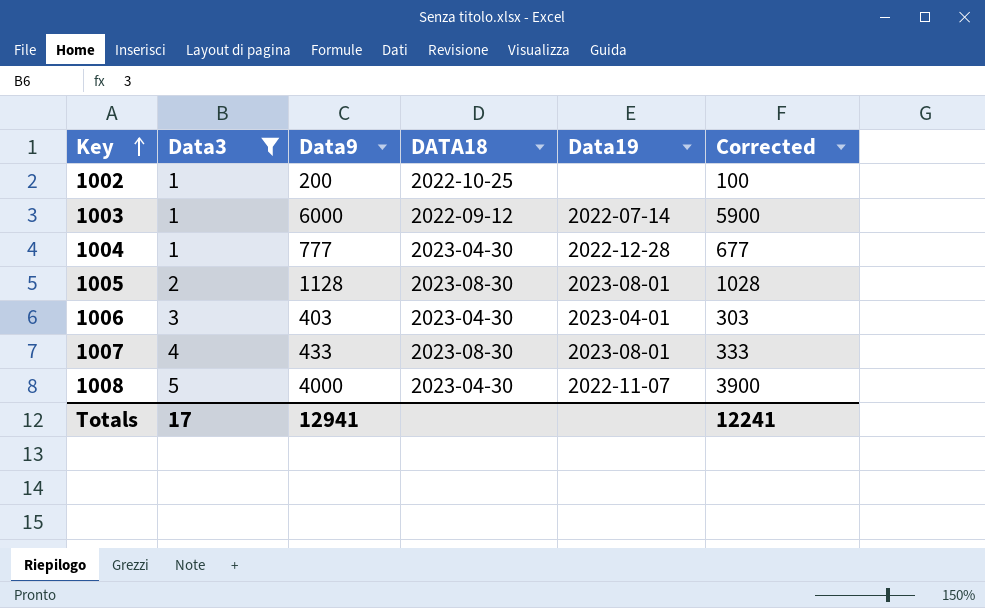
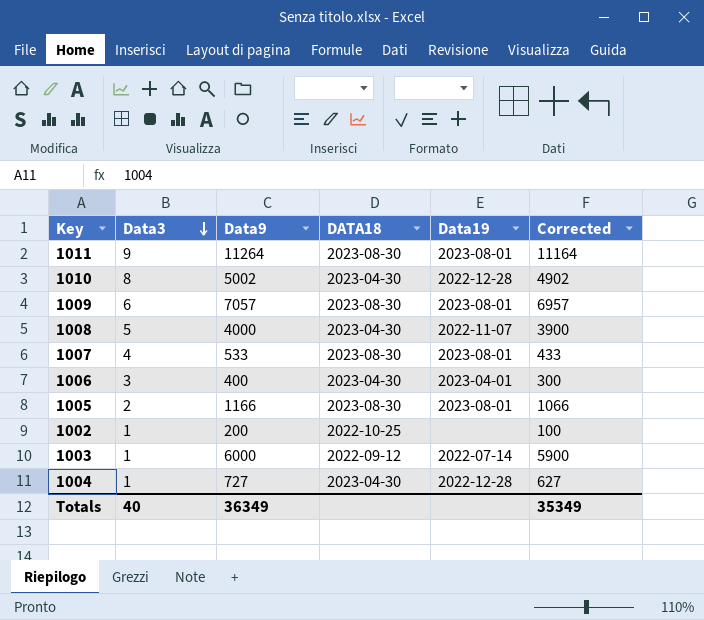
filter: Data3 <= 5 -> none
row order: Key ascending -> Data3 descending
1007 | Data9: 433 -> 533
1007 | Corrected: 333 -> 433
1006 | Data9: 403 -> 400
1006 | Corrected: 303 -> 300
1005 | Data9: 1128 -> 1166
1005 | Corrected: 1028 -> 1066
1004 | Data9: 777 -> 727
1004 | Corrected: 677 -> 627
Totals | Data3: 17 -> 40
Totals | Data9: 12941 -> 36349
Totals | Corrected: 12241 -> 35349

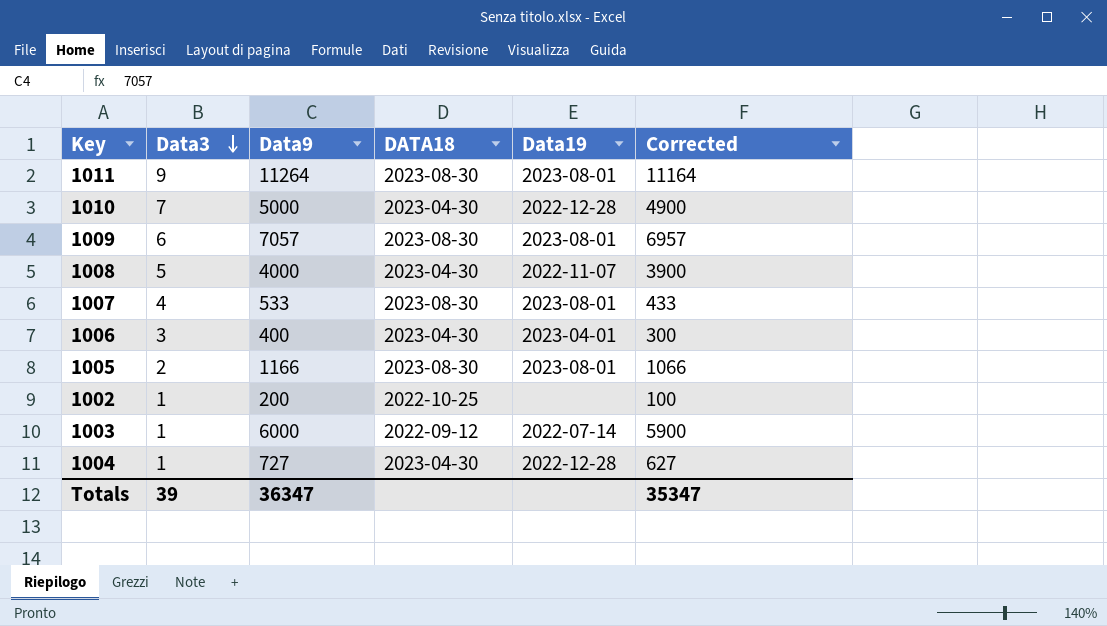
1010 | Data3: 8 -> 7
1010 | Data9: 5002 -> 5000
1010 | Corrected: 4902 -> 4900
Totals | Data3: 40 -> 39
Totals | Data9: 36349 -> 36347
Totals | Corrected: 35349 -> 35347

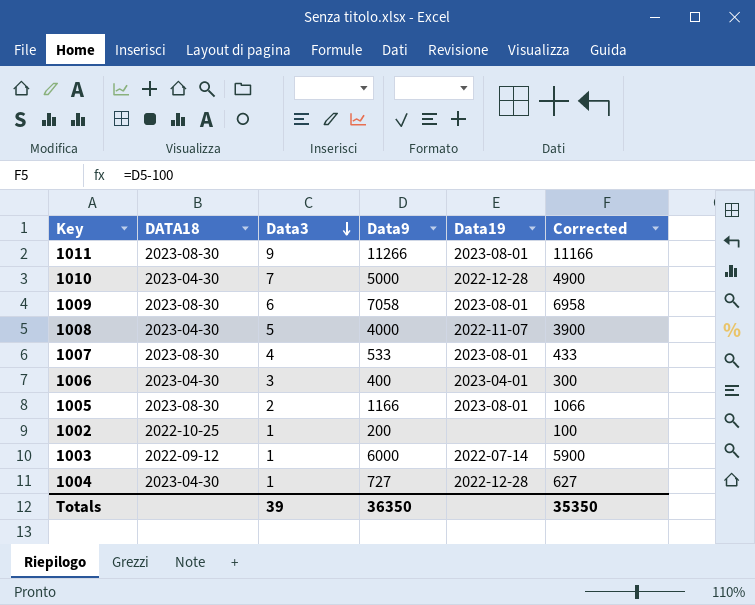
column DATA18 | position: 4 -> 2
1011 | Data9: 11264 -> 11266
1011 | Corrected: 11164 -> 11166
1009 | Data9: 7057 -> 7058
1009 | Corrected: 6957 -> 6958
Totals | Data9: 36347 -> 36350
Totals | Corrected: 35347 -> 35350

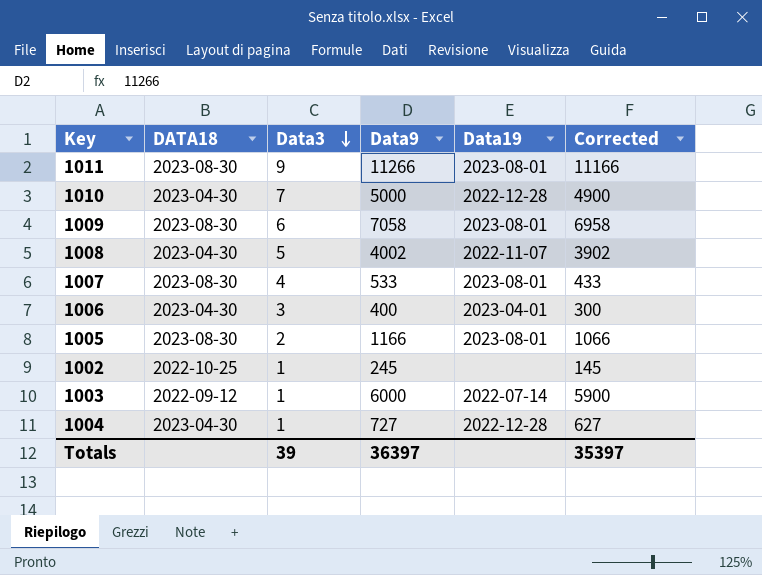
1008 | Data9: 4000 -> 4002
1008 | Corrected: 3900 -> 3902
1002 | Data9: 200 -> 245
1002 | Corrected: 100 -> 145
Totals | Data9: 36350 -> 36397
Totals | Corrected: 35350 -> 35397

